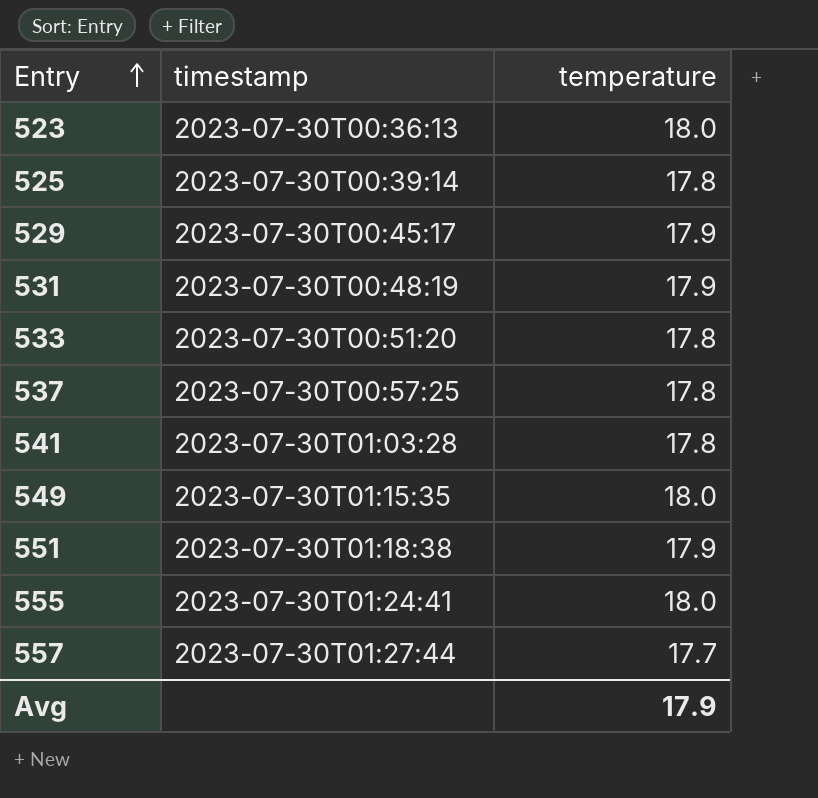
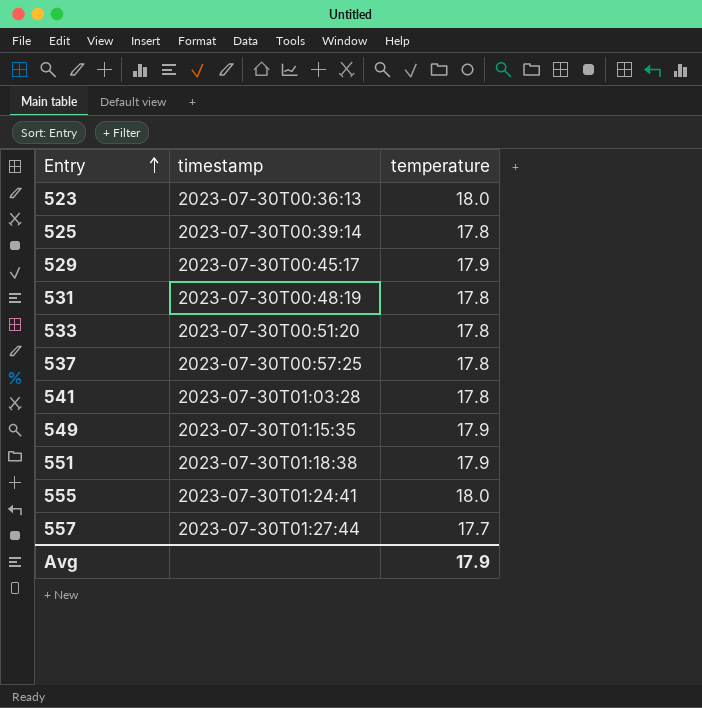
531 | temperature: 17.9 -> 17.8
549 | temperature: 18.0 -> 17.9

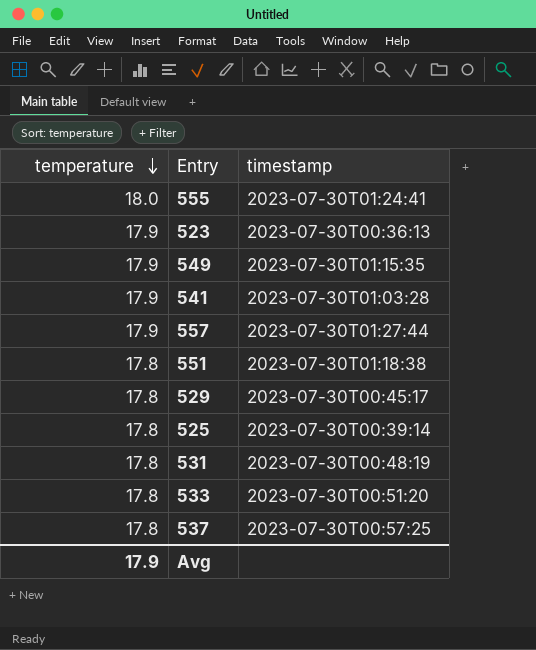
row order: Entry ascending -> temperature descending
column temperature | position: 3 -> 1
523 | temperature: 18.0 -> 17.9
541 | temperature: 17.8 -> 17.9
557 | temperature: 17.7 -> 17.9
551 | temperature: 17.9 -> 17.8
529 | temperature: 17.9 -> 17.8

